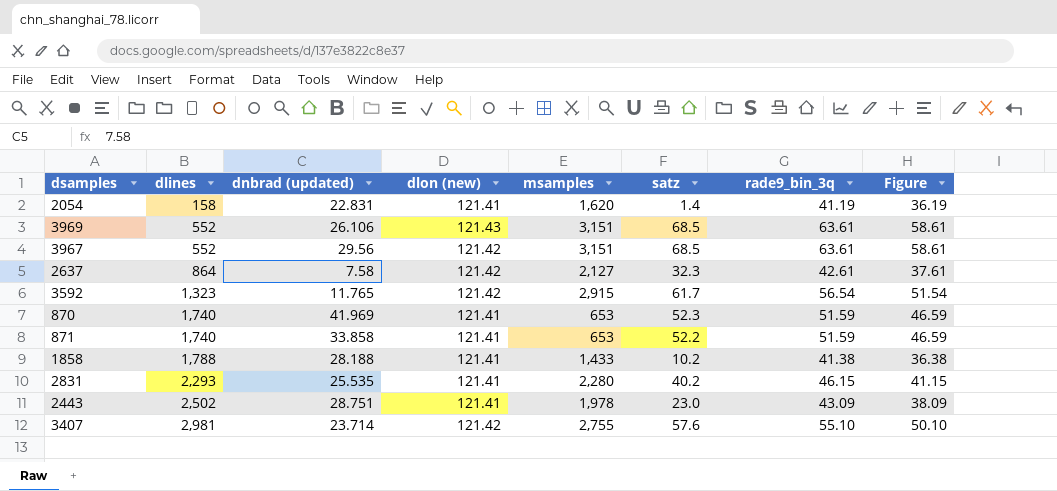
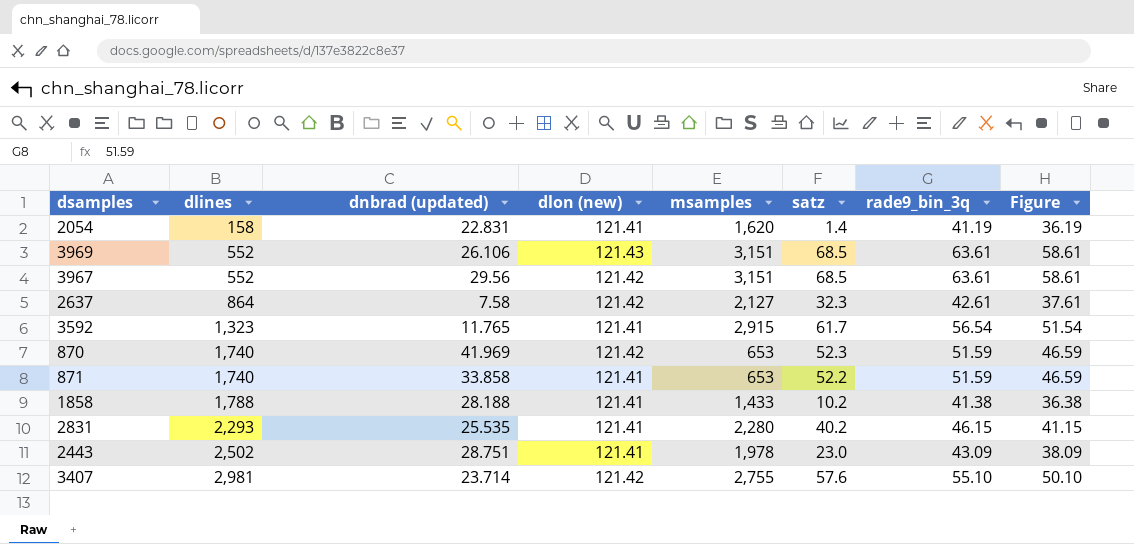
3592 | dlon (new): 121.42 -> 121.41
870 | dlon (new): 121.41 -> 121.42

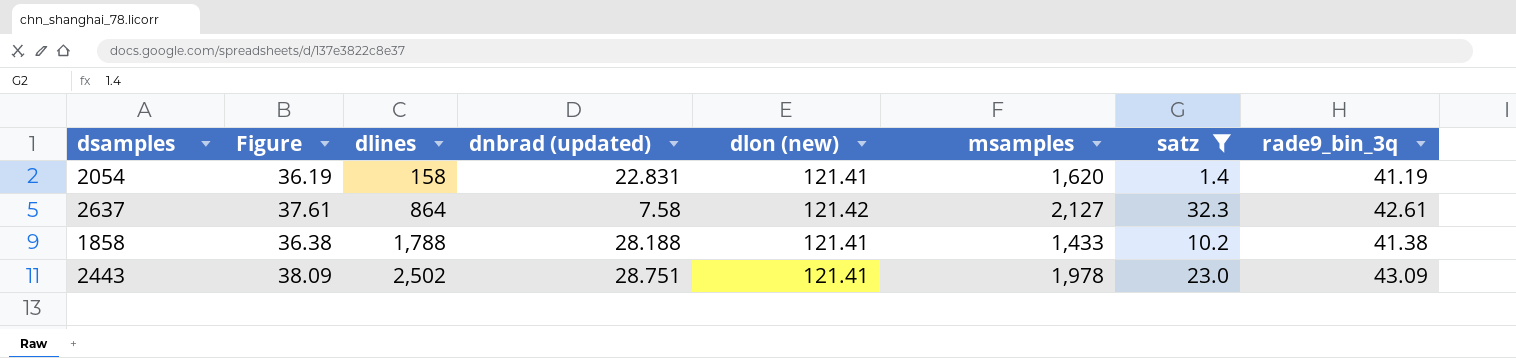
filter: none -> satz <= 32.3
column Figure | position: 8 -> 2

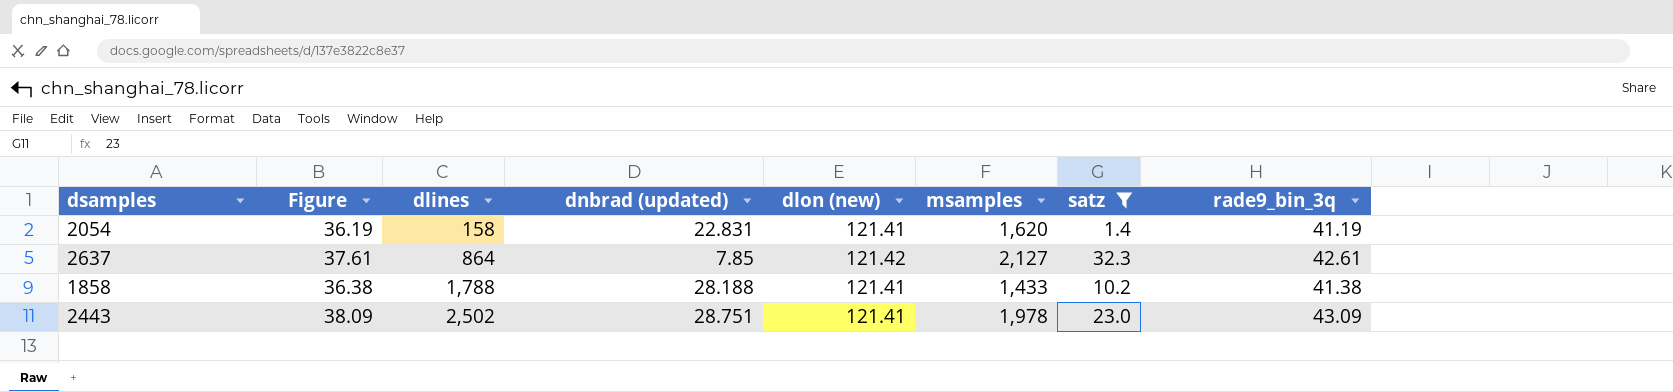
2637 | dnbrad (updated): 7.58 -> 7.85

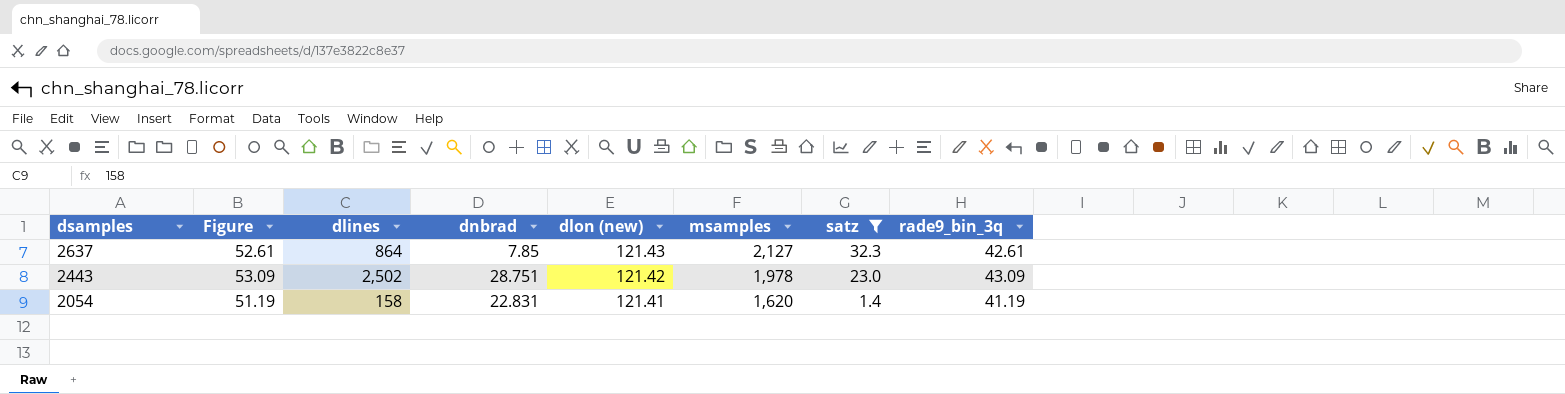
row order: dlines ascending -> dsamples descending
column Figure | formula: [rade9_bin_3q] - 5 -> [rade9_bin_3q] + 10
column name: dnbrad (updated) -> dnbrad
row 1858: 36.38 | 1,788 | 28.188 | 121.41 | 1,433 | 10.2 | 41.38 -> none
2637 | dlon (new): 121.42 -> 121.43
2443 | dlon (new): 121.41 -> 121.42

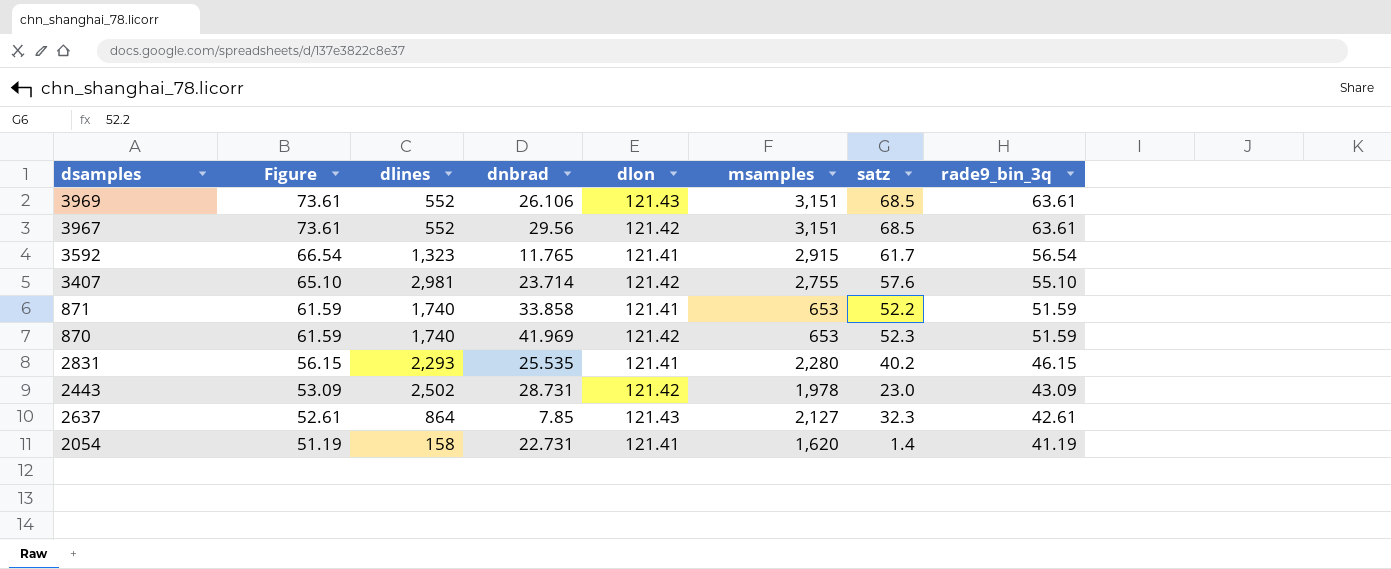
filter: satz <= 32.3 -> none
row order: dsamples descending -> Figure descending
column name: dlon (new) -> dlon
2443 | dnbrad: 28.751 -> 28.731
2054 | dnbrad: 22.831 -> 22.731

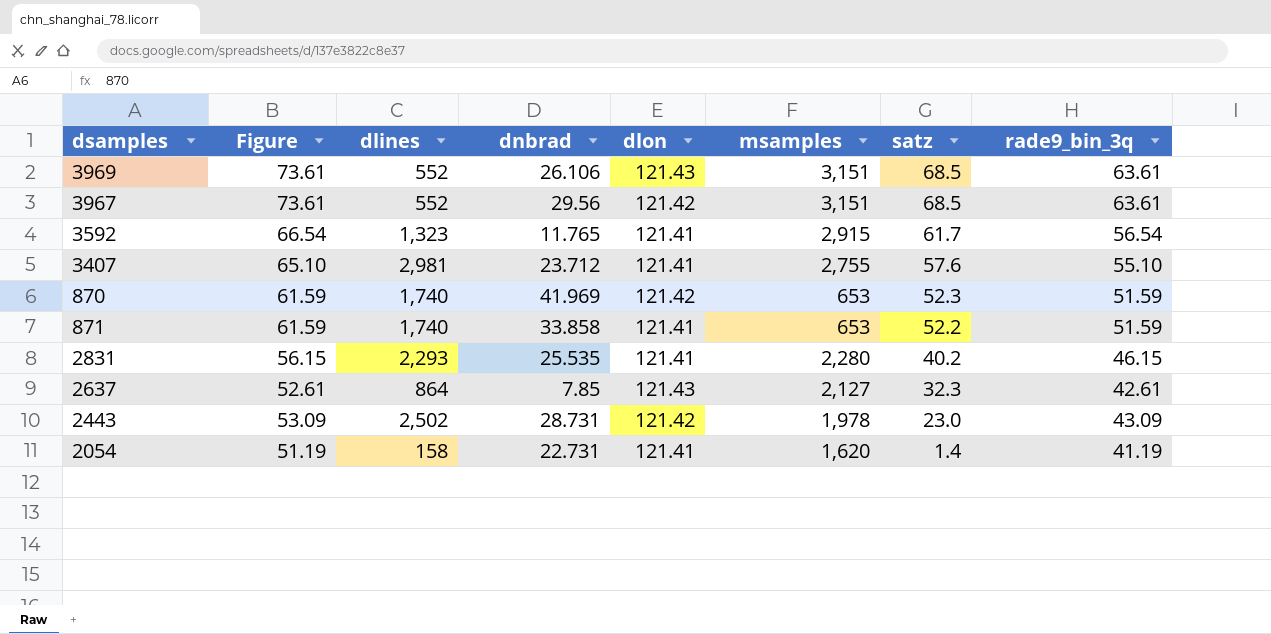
row order: Figure descending -> satz descending
3407 | dnbrad: 23.714 -> 23.712
3407 | dlon: 121.42 -> 121.41

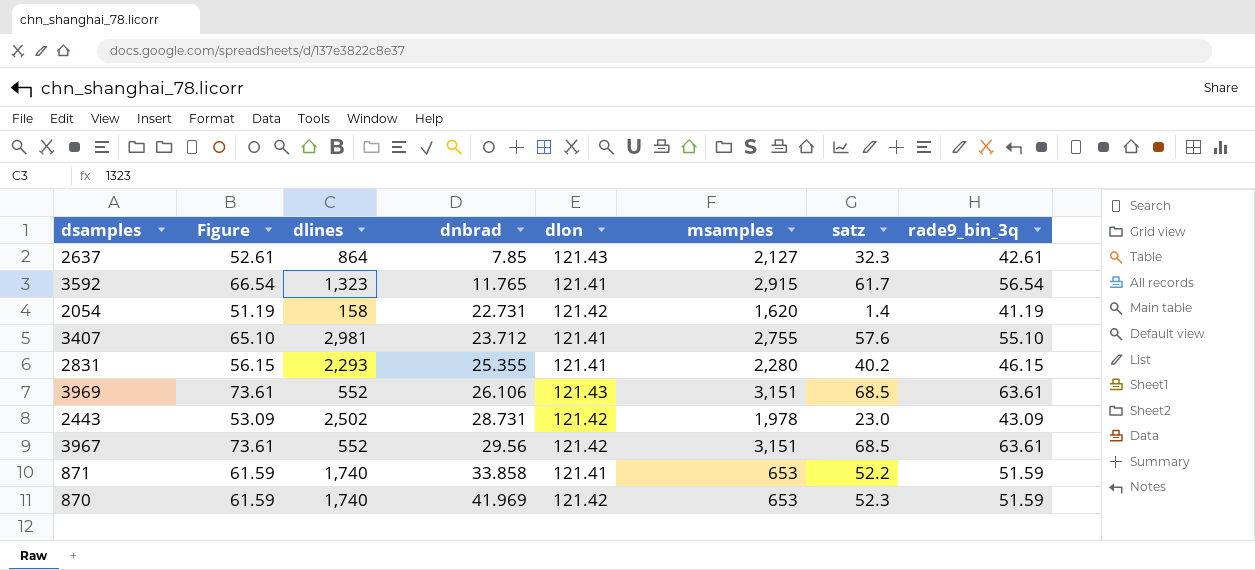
row order: satz descending -> dnbrad ascending
2054 | dlon: 121.41 -> 121.42
2831 | dnbrad: 25.535 -> 25.355

